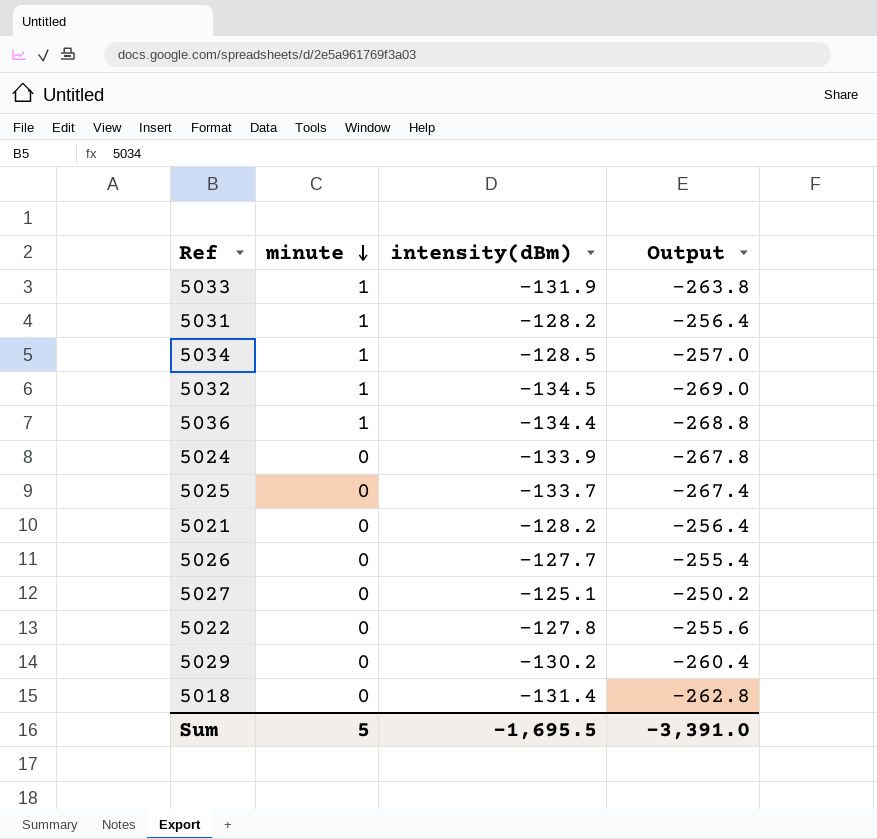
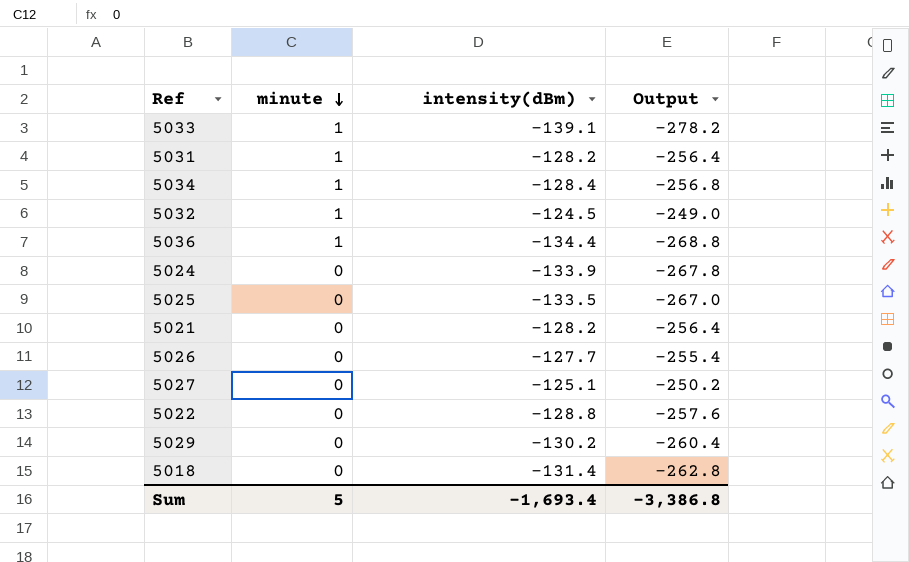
5033 | intensity(dBm): -131.9 -> -139.1
5033 | Output: -263.8 -> -278.2
5034 | intensity(dBm): -128.5 -> -128.4
5034 | Output: -257.0 -> -256.8
5032 | intensity(dBm): -134.5 -> -124.5
5032 | Output: -269.0 -> -249.0
5025 | intensity(dBm): -133.7 -> -133.5
5025 | Output: -267.4 -> -267.0
5022 | intensity(dBm): -127.8 -> -128.8
5022 | Output: -255.6 -> -257.6
Sum | intensity(dBm): -1,695.5 -> -1,693.4
Sum | Output: -3,391.0 -> -3,386.8

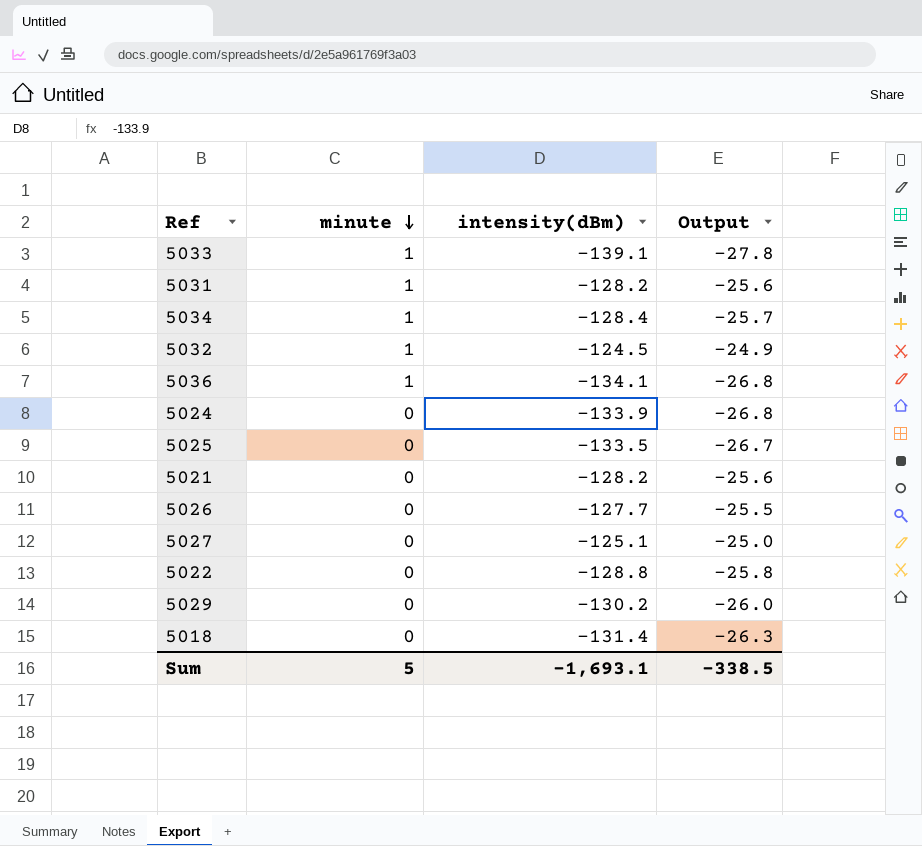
column Output | formula: [intensity(dBm)] * 2 -> [intensity(dBm)] * 0.2
5036 | intensity(dBm): -134.4 -> -134.1
Sum | intensity(dBm): -1,693.4 -> -1,693.1
Sum | Output: -3,386.8 -> -338.5

